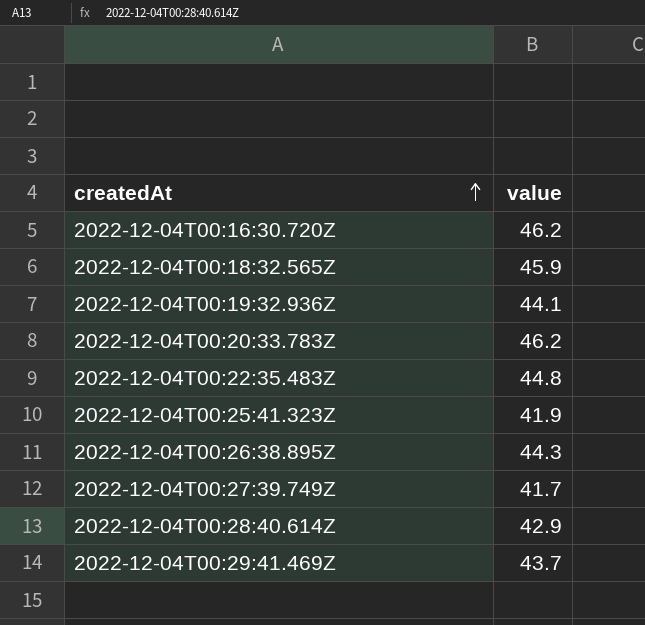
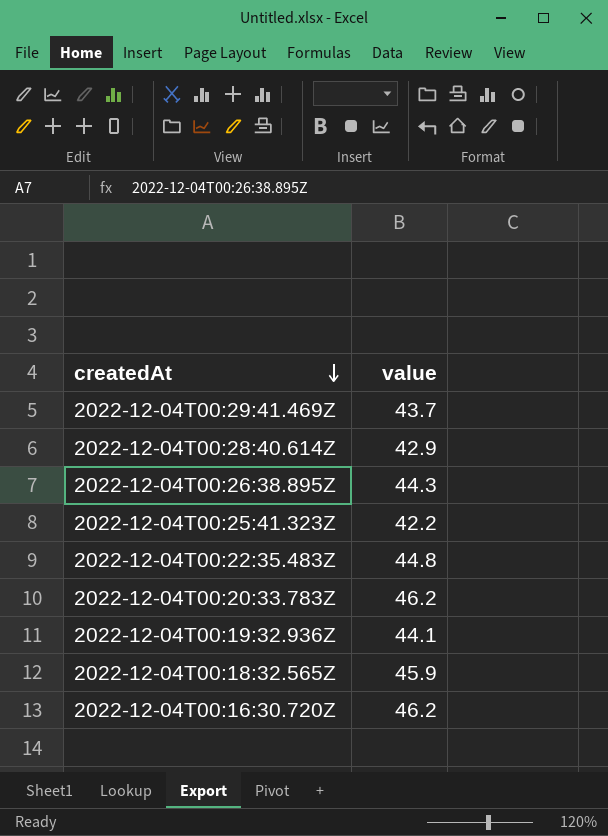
row order: createdAt ascending -> createdAt descending
row 2022-12-04T00:27:39.749Z: 41.7 -> none
2022-12-04T00:25:41.323Z | value: 41.9 -> 42.2

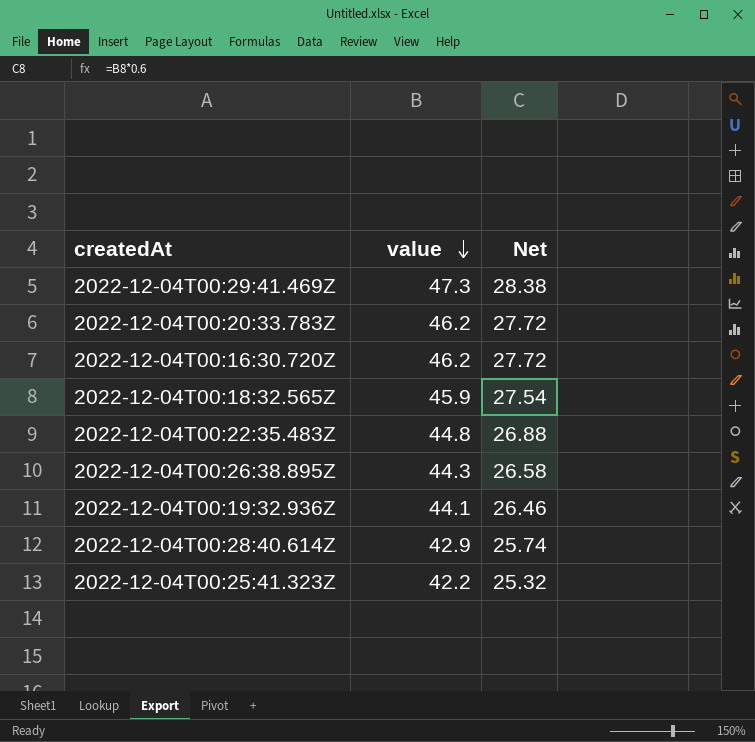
row order: createdAt descending -> value descending
column Net | formula: none -> [value] * 0.6
2022-12-04T00:29:41.469Z | value: 43.7 -> 47.3

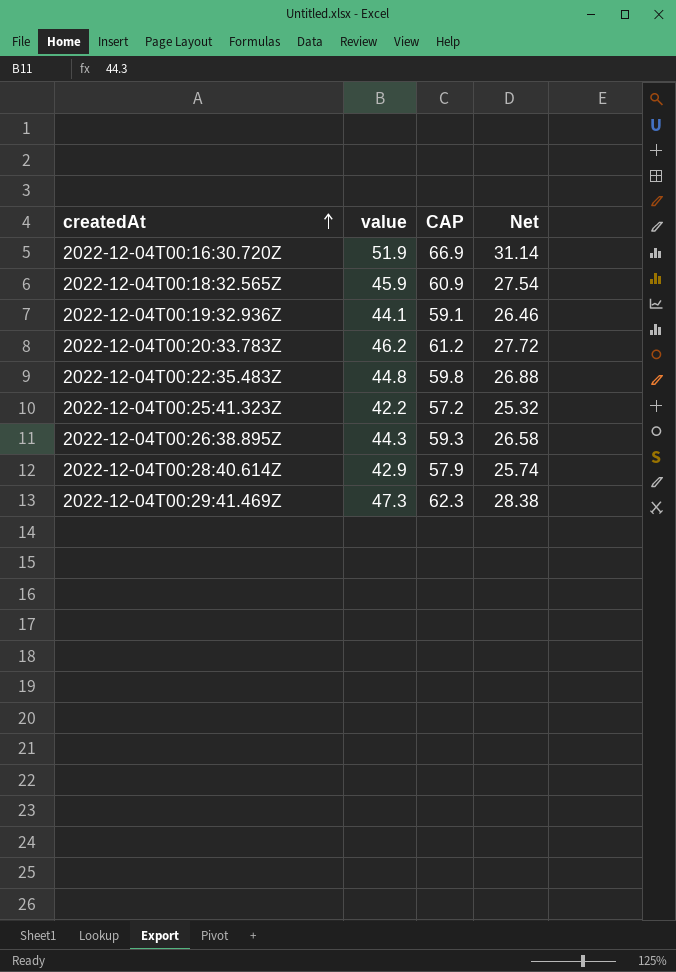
row order: value descending -> createdAt ascending
column CAP | formula: none -> [value] + 15
2022-12-04T00:16:30.720Z | value: 46.2 -> 51.9
2022-12-04T00:16:30.720Z | Net: 27.72 -> 31.14

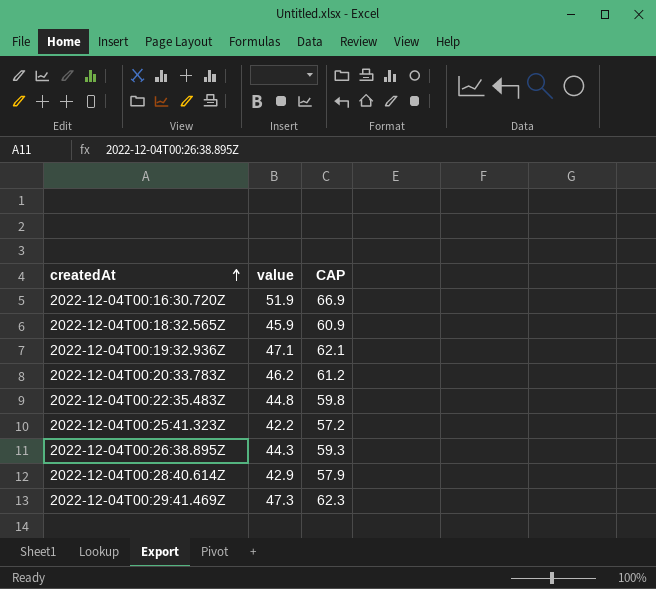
column Net | formula: [value] * 0.6 -> none
2022-12-04T00:19:32.936Z | value: 44.1 -> 47.1
2022-12-04T00:19:32.936Z | CAP: 59.1 -> 62.1

